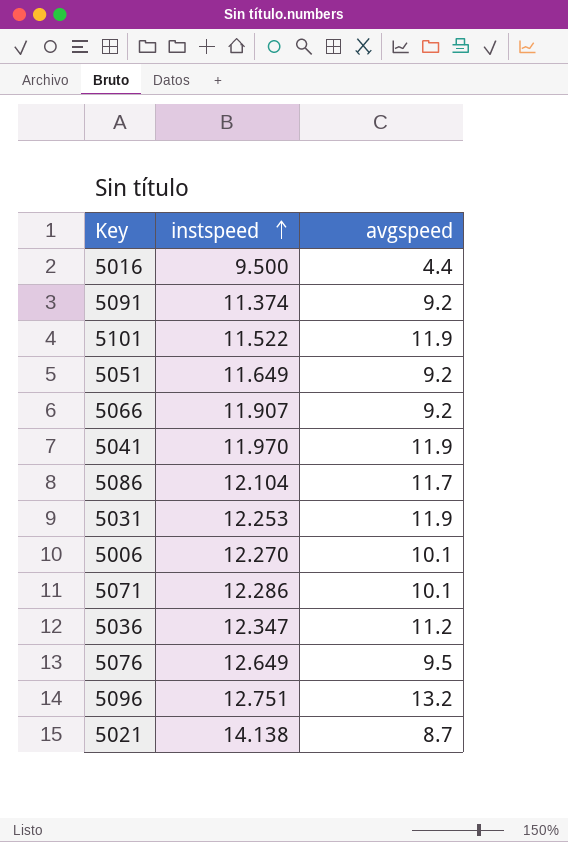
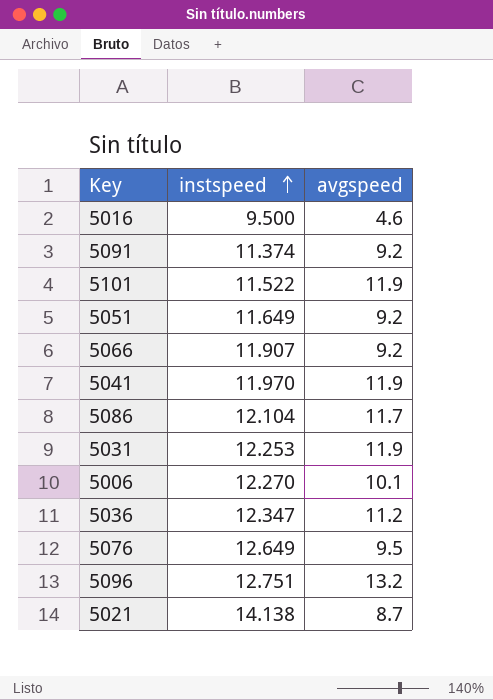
row 5071: 12.286 | 10.1 -> none
5016 | avgspeed: 4.4 -> 4.6

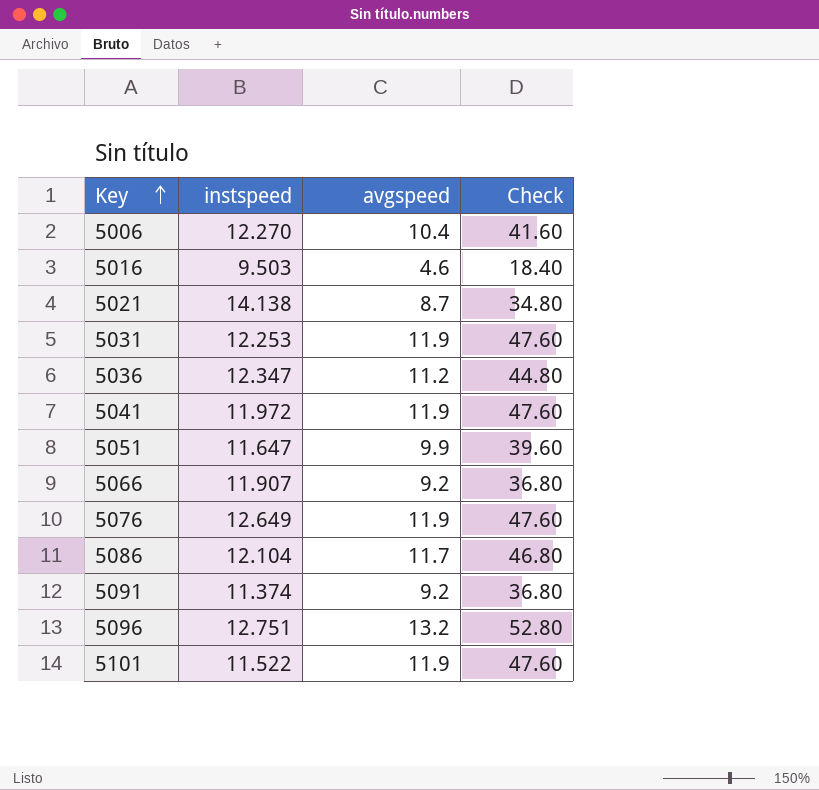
row order: instspeed ascending -> Key ascending
column Check | formula: none -> [avgspeed] * 4
5006 | avgspeed: 10.1 -> 10.4
5016 | instspeed: 9.500 -> 9.503
5041 | instspeed: 11.970 -> 11.972
5051 | instspeed: 11.649 -> 11.647
5051 | avgspeed: 9.2 -> 9.9
5076 | avgspeed: 9.5 -> 11.9

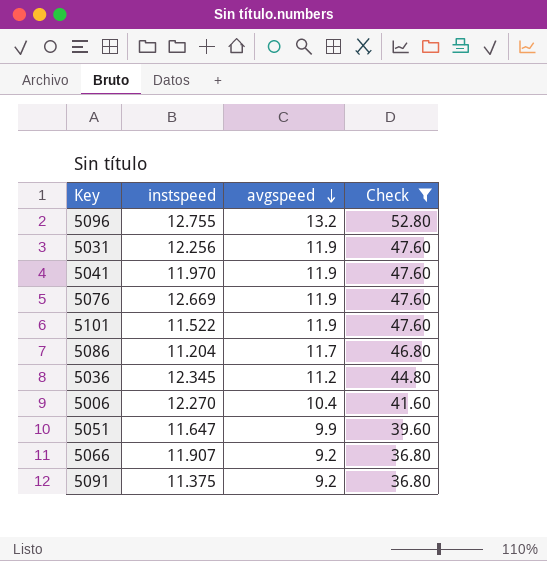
filter: none -> Check >= 36.80
row order: Key ascending -> avgspeed descending
5096 | instspeed: 12.751 -> 12.755
5031 | instspeed: 12.253 -> 12.256
5041 | instspeed: 11.972 -> 11.970
5076 | instspeed: 12.649 -> 12.669
5086 | instspeed: 12.104 -> 11.204
5036 | instspeed: 12.347 -> 12.345
5091 | instspeed: 11.374 -> 11.375

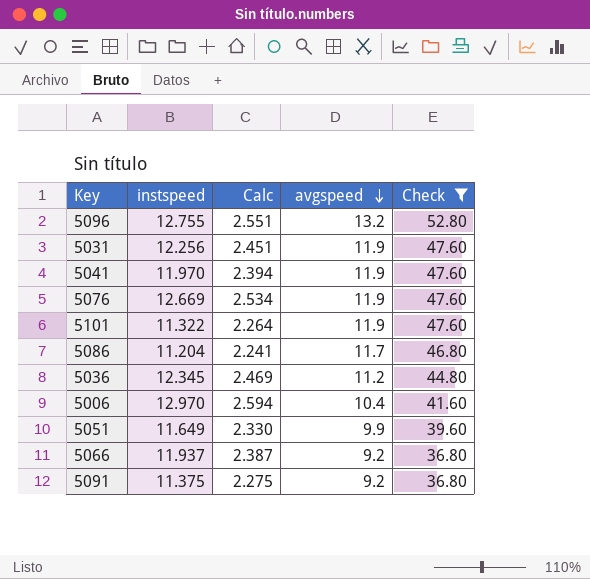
column Calc | formula: none -> [instspeed] * 0.2
5101 | instspeed: 11.522 -> 11.322
5006 | instspeed: 12.270 -> 12.970
5051 | instspeed: 11.647 -> 11.649
5066 | instspeed: 11.907 -> 11.937

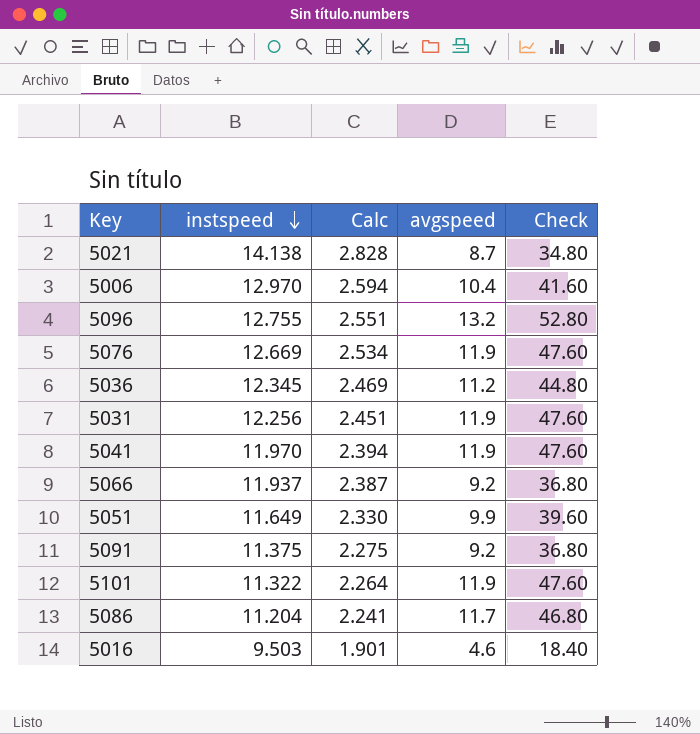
filter: Check >= 36.80 -> none
row order: avgspeed descending -> instspeed descending

